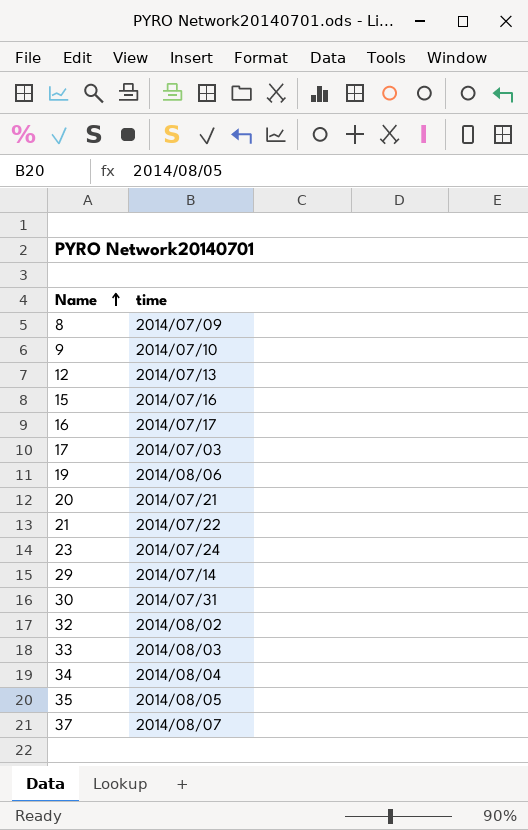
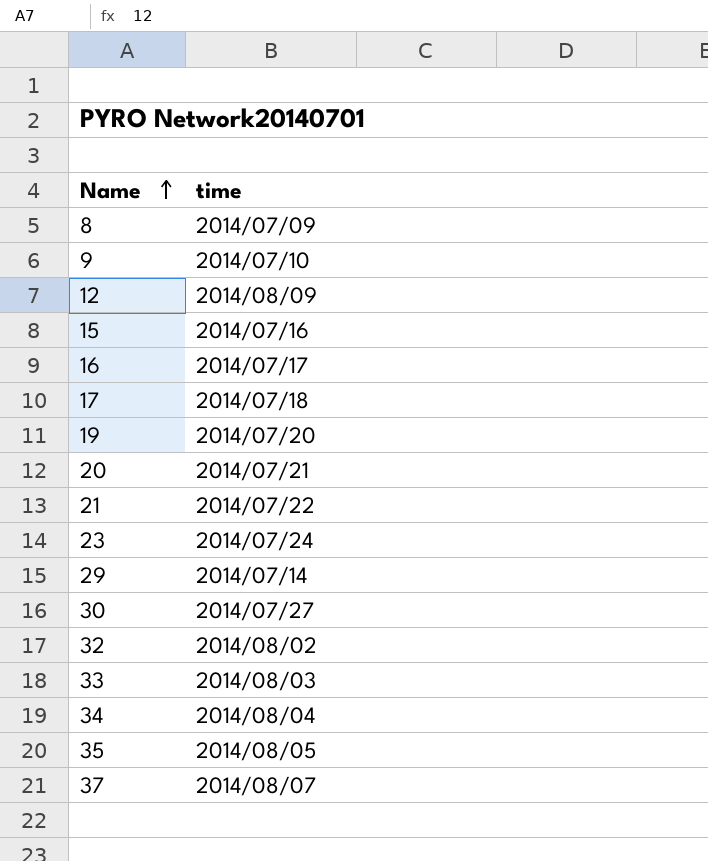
12 | time: 2014/07/13 -> 2014/08/09
17 | time: 2014/07/03 -> 2014/07/18
19 | time: 2014/08/06 -> 2014/07/20
30 | time: 2014/07/31 -> 2014/07/27

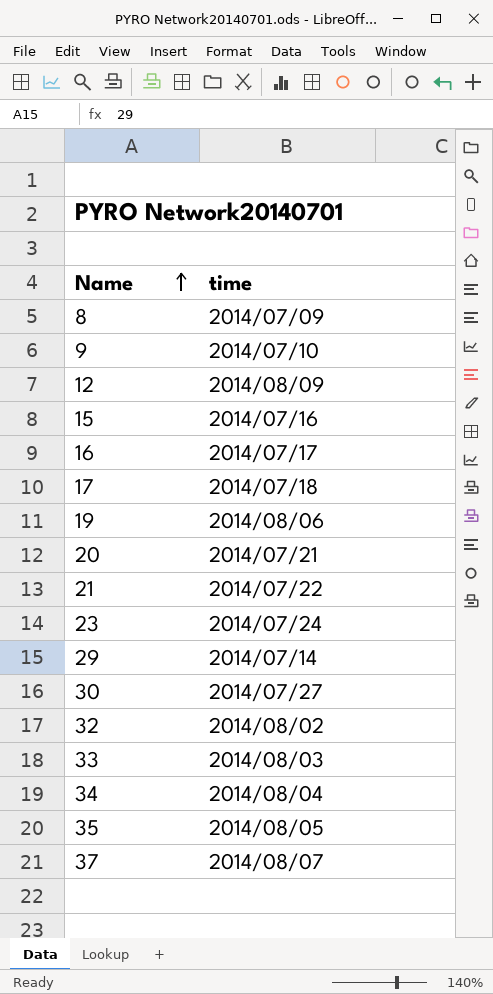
19 | time: 2014/07/20 -> 2014/08/06

